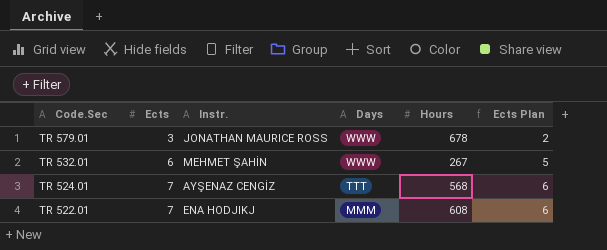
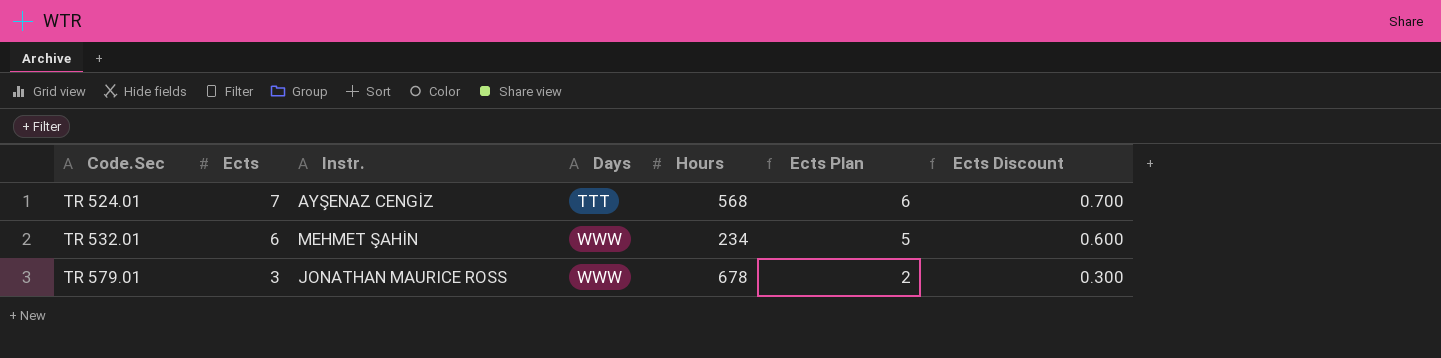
row order: Code.Sec descending -> Code.Sec ascending
column Ects Discount | formula: none -> [Ects] * 0.1
row TR 522.01: 7 | ENA HODJIKJ | MMM | 608 | 6 -> none
TR 532.01 | Hours: 267 -> 234

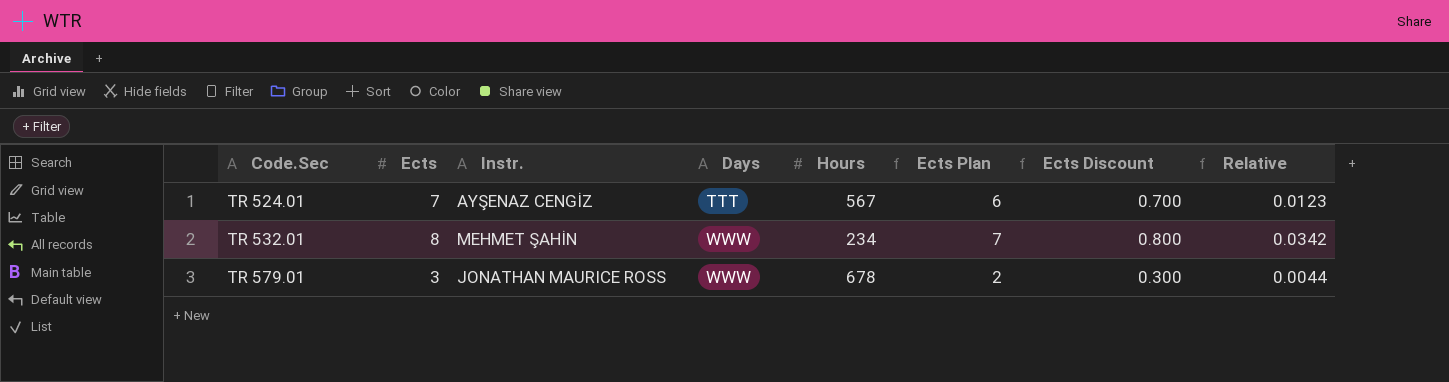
column Relative | formula: none -> [Ects] / [Hours]
TR 524.01 | Hours: 568 -> 567
TR 532.01 | Ects: 6 -> 8
TR 532.01 | Ects Plan: 5 -> 7
TR 532.01 | Ects Discount: 0.600 -> 0.800

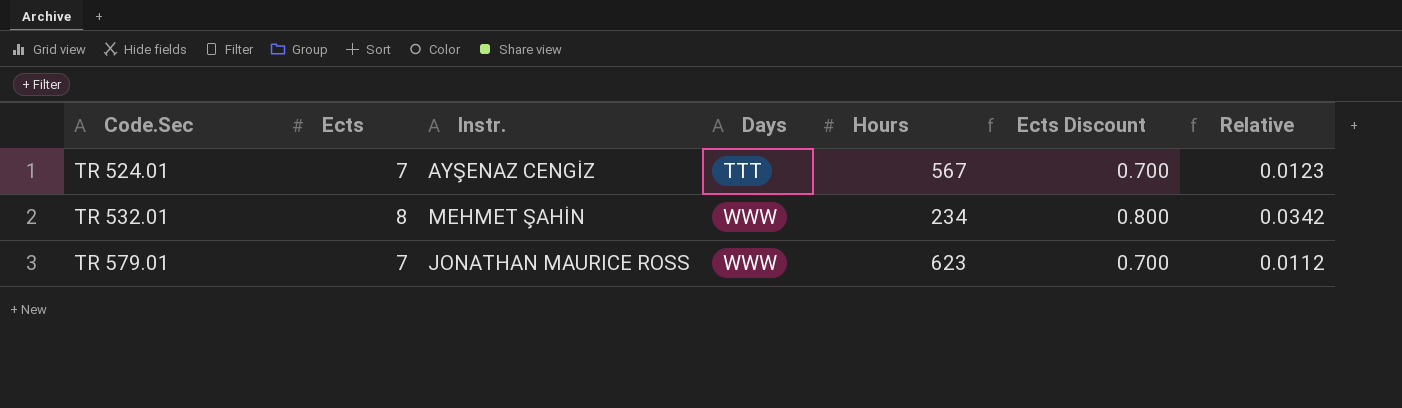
column Ects Plan | formula: [Ects] - 1 -> none
TR 579.01 | Ects: 3 -> 7
TR 579.01 | Hours: 678 -> 623
TR 579.01 | Ects Discount: 0.300 -> 0.700
TR 579.01 | Relative: 0.0044 -> 0.0112

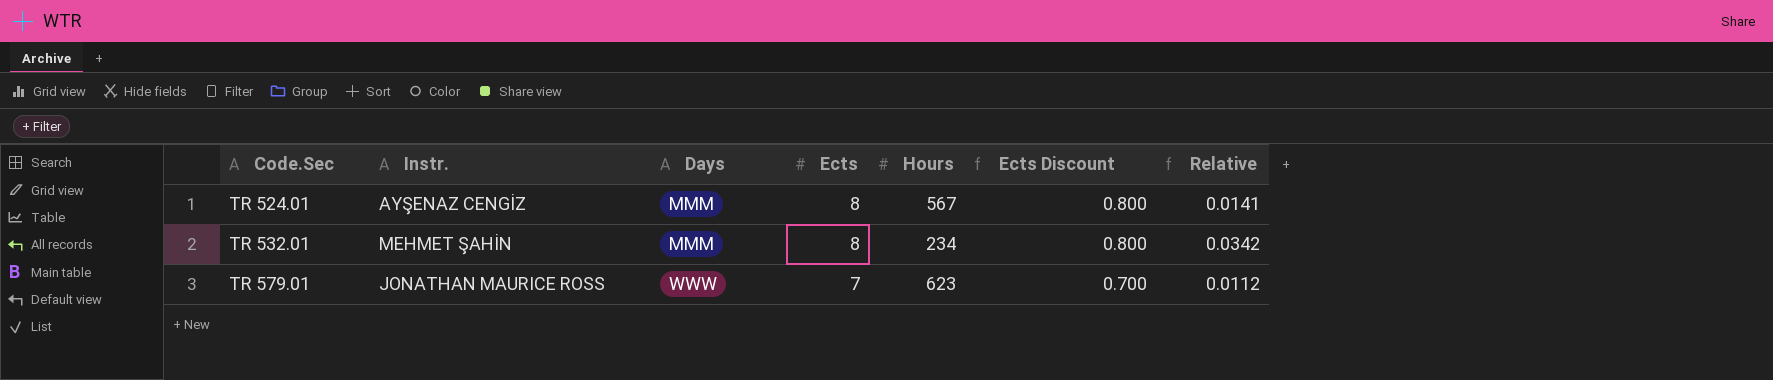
column Ects | position: 2 -> 4
TR 524.01 | Days: TTT -> MMM
TR 524.01 | Ects: 7 -> 8
TR 524.01 | Ects Discount: 0.700 -> 0.800
TR 524.01 | Relative: 0.0123 -> 0.0141
TR 532.01 | Days: WWW -> MMM

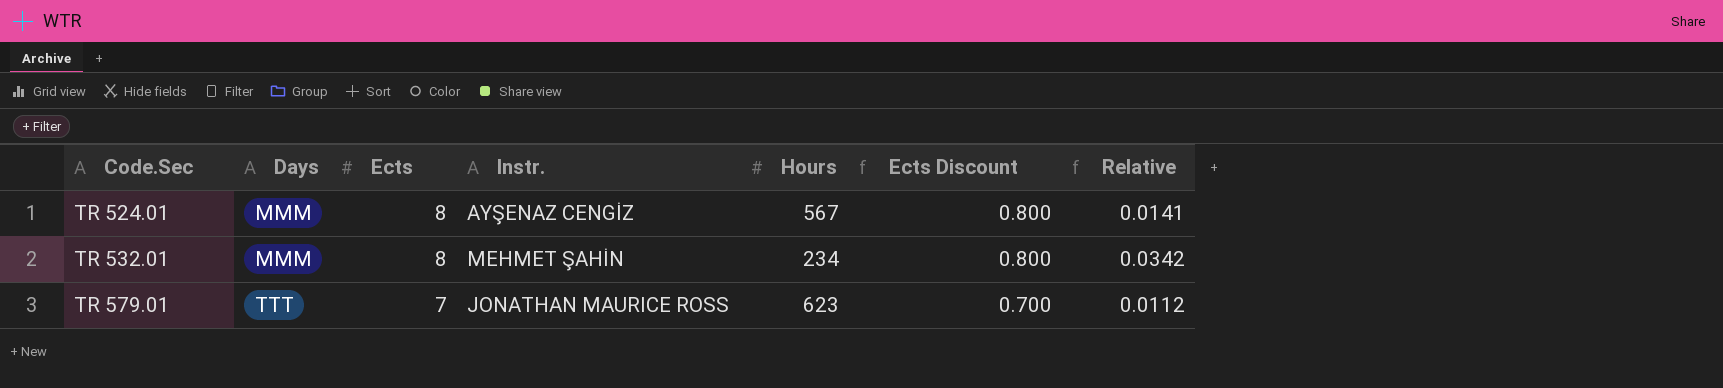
column Instr. | position: 2 -> 4
TR 579.01 | Days: WWW -> TTT

